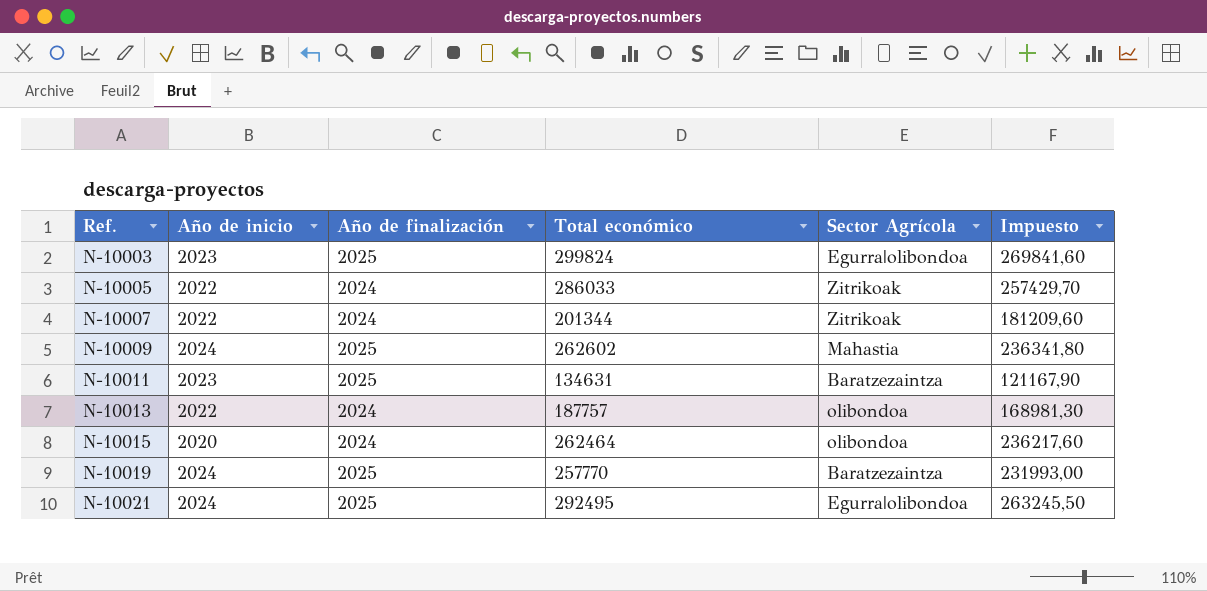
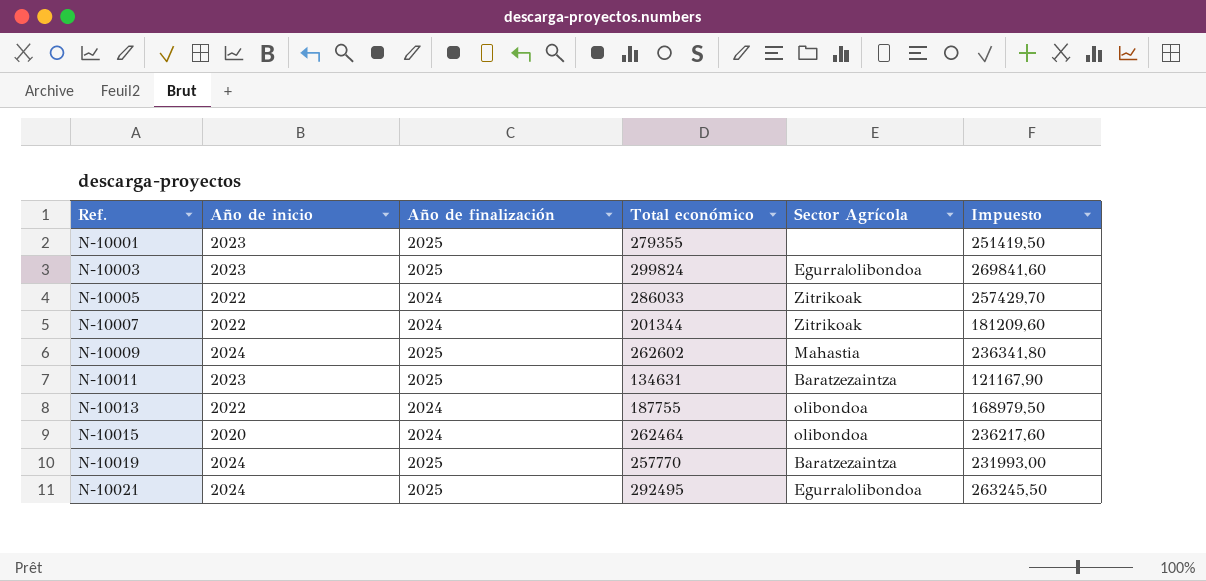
row N-10001: none -> 2023 | 2025 | 279355 | none | 251419,50
N-10013 | Total económico: 187757 -> 187755
N-10013 | Impuesto: 168981,30 -> 168979,50

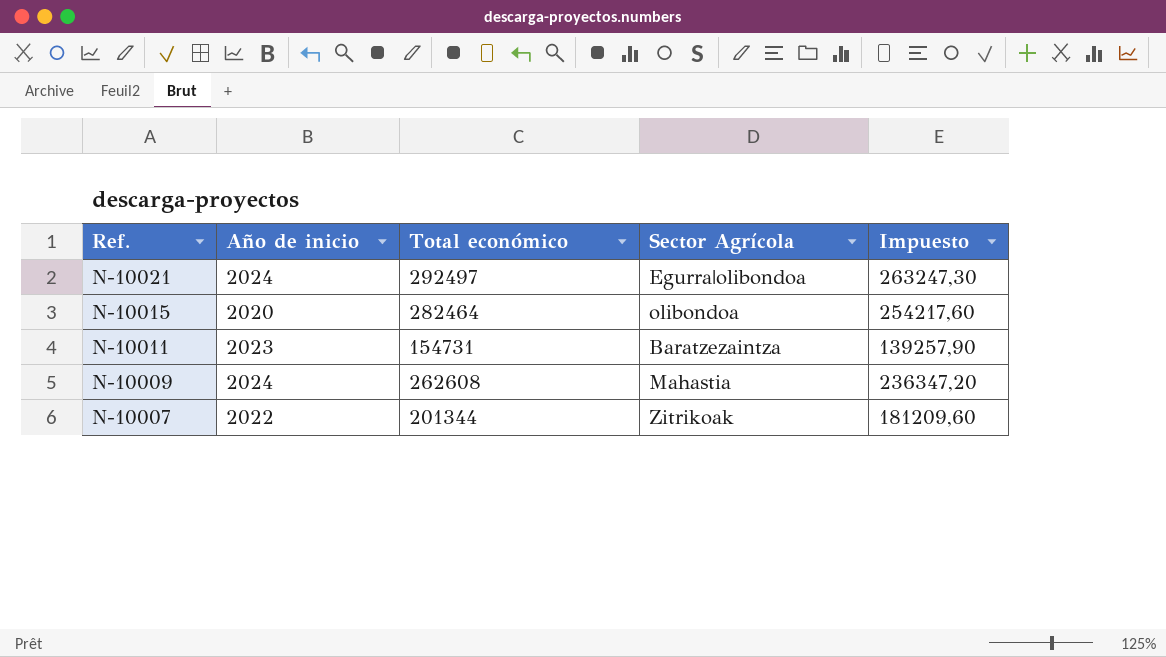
row order: Ref. ascending -> Ref. descending
column Año de finalización | position: 3 -> none
row N-10001: 2023 | 2025 | 279355 | none | 251419,50 -> none
row N-10003: 2023 | 2025 | 299824 | Egurra|olibondoa | 269841,60 -> none
row N-10005: 2022 | 2024 | 286033 | Zitrikoak | 257429,70 -> none
row N-10013: 2022 | 2024 | 187755 | olibondoa | 168979,50 -> none
row N-10019: 2024 | 2025 | 257770 | Baratzezaintza | 231993,00 -> none
N-10021 | Total económico: 292495 -> 292497
N-10021 | Impuesto: 263245,50 -> 263247,30
N-10015 | Total económico: 262464 -> 282464
N-10015 | Impuesto: 236217,60 -> 254217,60
N-10011 | Total económico: 134631 -> 154731
N-10011 | Impuesto: 121167,90 -> 139257,90
N-10009 | Total económico: 262602 -> 262608
N-10009 | Impuesto: 236341,80 -> 236347,20

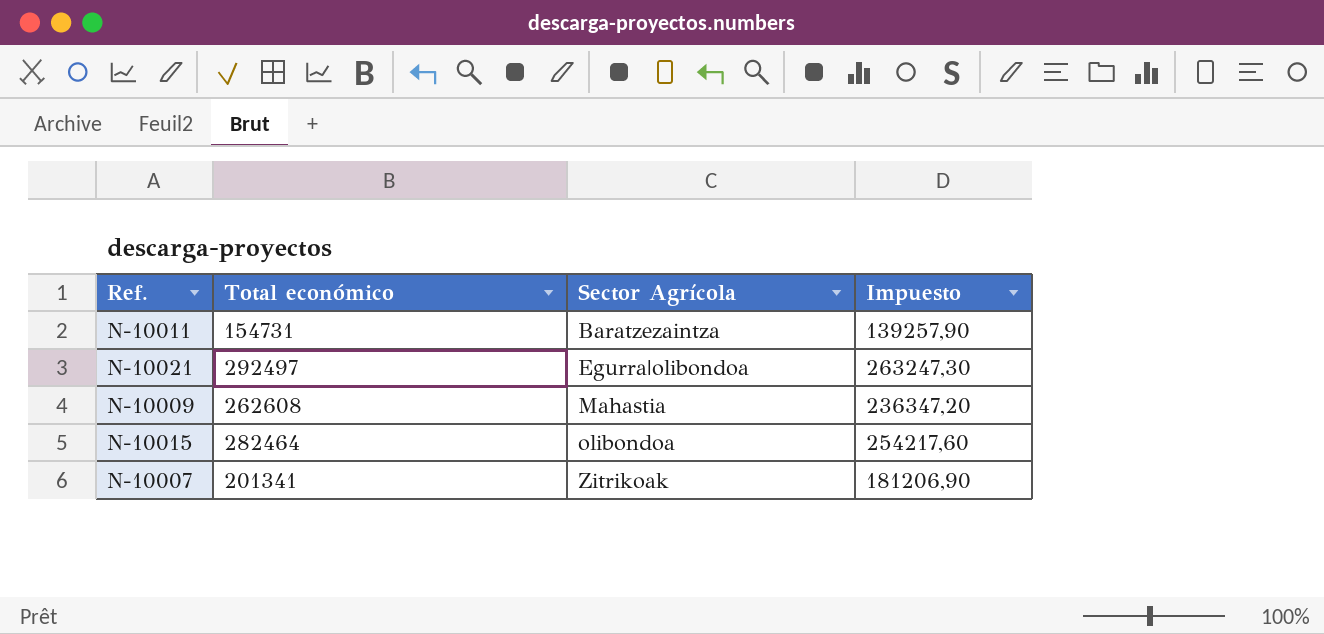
row order: Ref. descending -> Sector Agrícola ascending
column Año de inicio | position: 2 -> none
N-10007 | Total económico: 201344 -> 201341
N-10007 | Impuesto: 181209,60 -> 181206,90

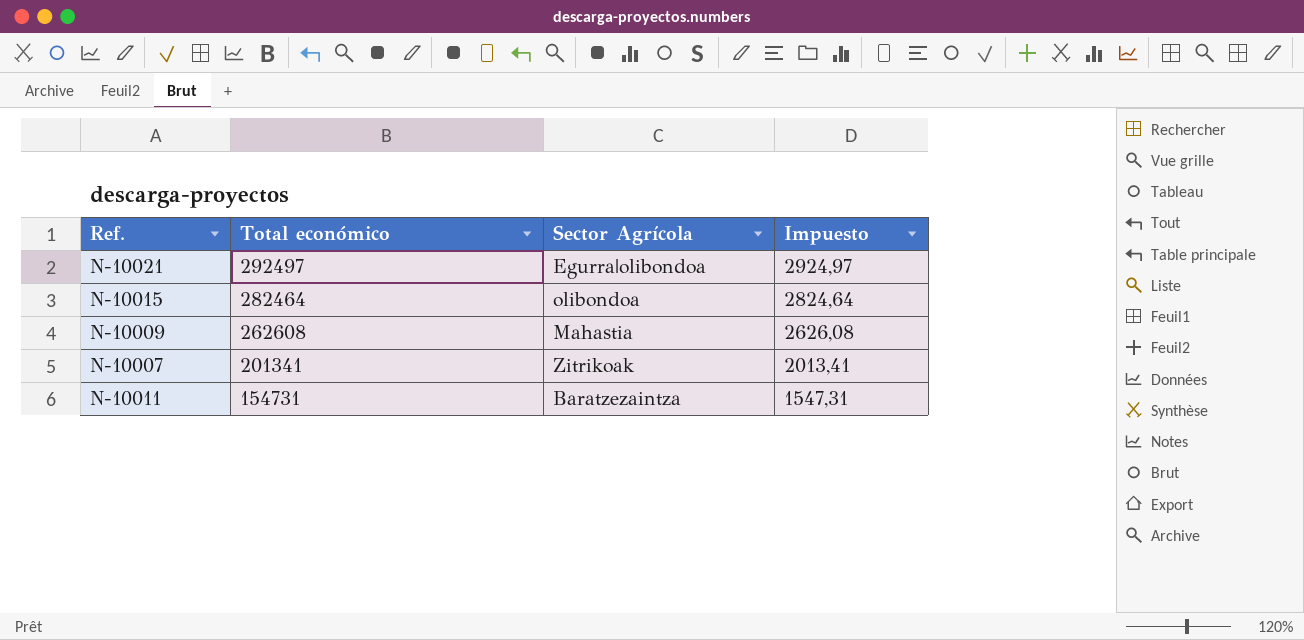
row order: Sector Agrícola ascending -> Total económico descending
column Impuesto | formula: [Total económico] * 0,9 -> [Total económico] * 0,01

